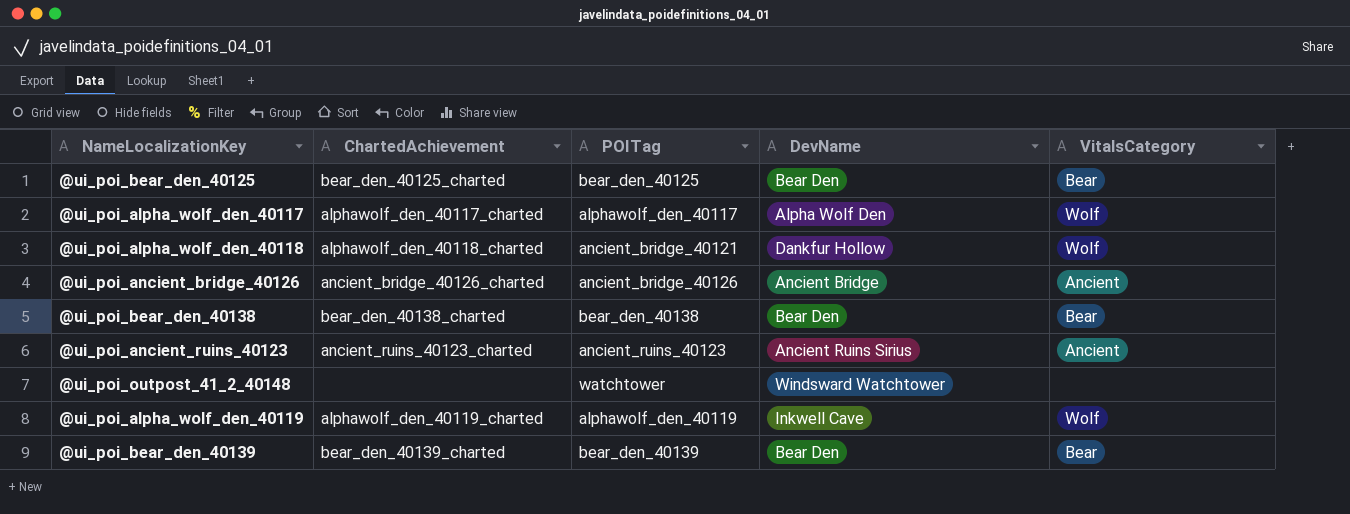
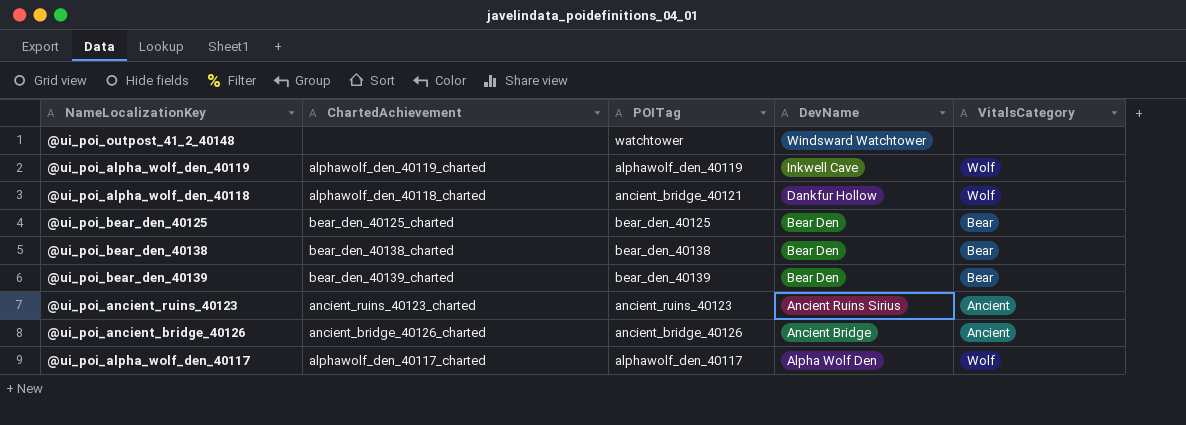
row order: none -> DevName descending

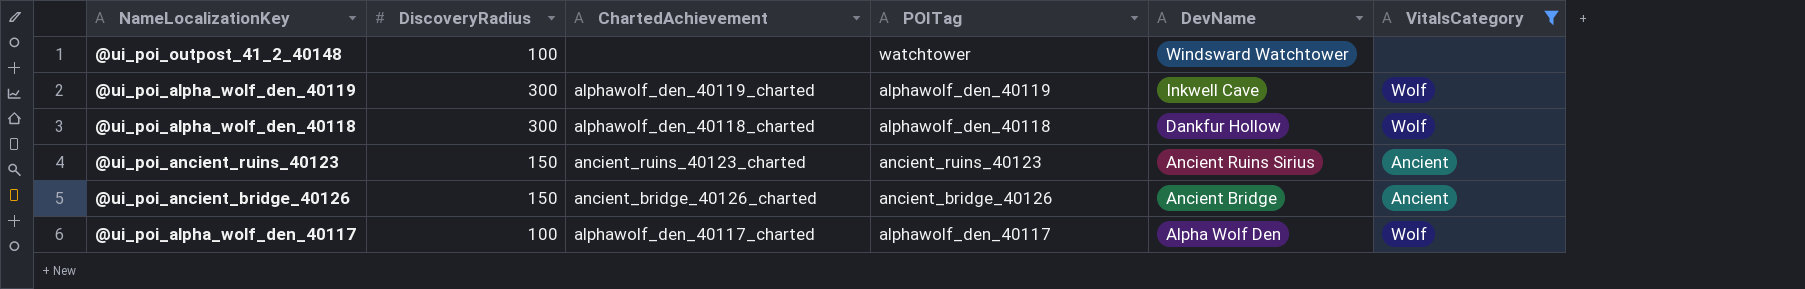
filter: none -> VitalsCategory != Bear
column DiscoveryRadius | position: none -> 2
@ui_poi_alpha_wolf_den_40118 | POITag: ancient_bridge_40121 -> alphawolf_den_40118

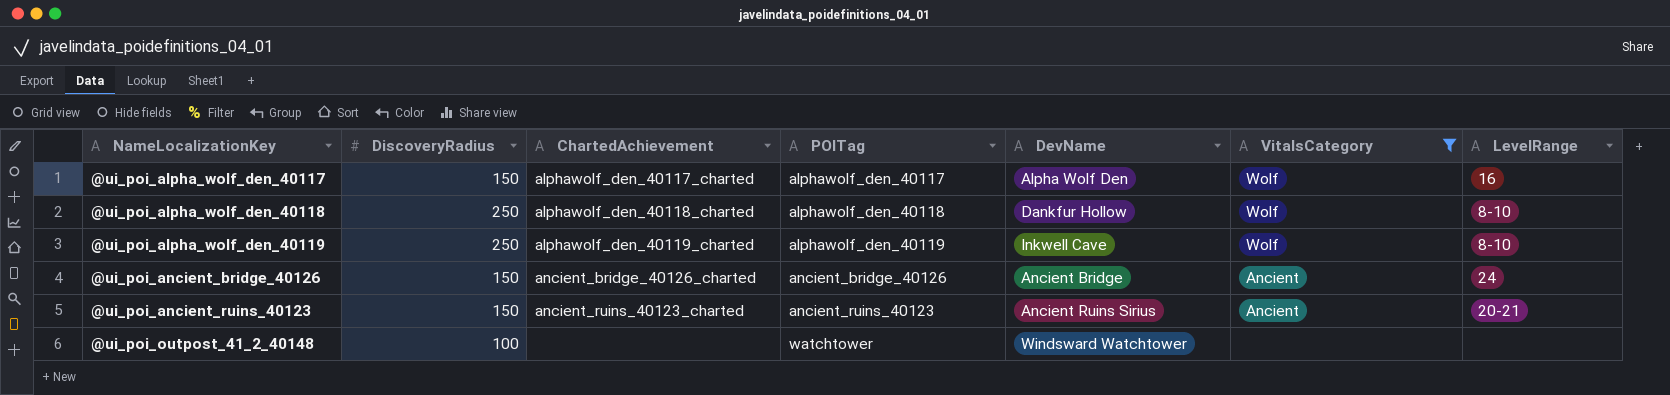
row order: DevName descending -> NameLocalizationKey ascending
column LevelRange | position: none -> 7
@ui_poi_alpha_wolf_den_40117 | DiscoveryRadius: 100 -> 150
@ui_poi_alpha_wolf_den_40118 | DiscoveryRadius: 300 -> 250
@ui_poi_alpha_wolf_den_40119 | DiscoveryRadius: 300 -> 250

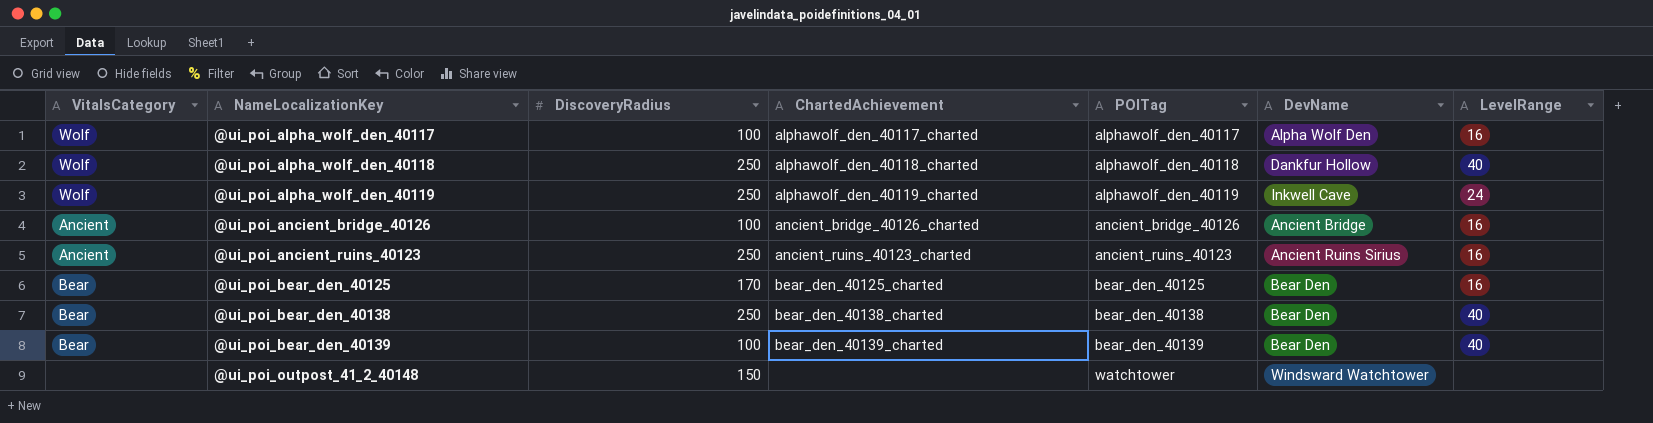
filter: VitalsCategory != Bear -> none
column VitalsCategory | position: 6 -> 1
@ui_poi_alpha_wolf_den_40117 | DiscoveryRadius: 150 -> 100
@ui_poi_alpha_wolf_den_40118 | LevelRange: 8-10 -> 40
@ui_poi_alpha_wolf_den_40119 | LevelRange: 8-10 -> 24
@ui_poi_ancient_bridge_40126 | DiscoveryRadius: 150 -> 100
@ui_poi_ancient_bridge_40126 | LevelRange: 24 -> 16
@ui_poi_ancient_ruins_40123 | DiscoveryRadius: 150 -> 250
@ui_poi_ancient_ruins_40123 | LevelRange: 20-21 -> 16
@ui_poi_outpost_41_2_40148 | DiscoveryRadius: 100 -> 150

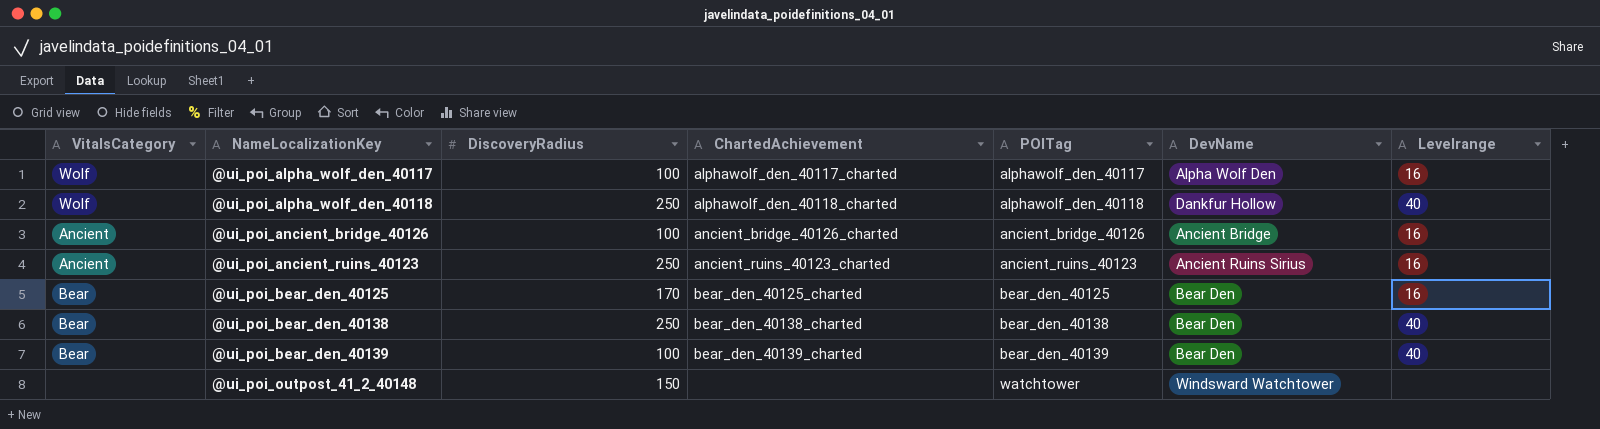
column name: LevelRange -> Levelrange
row @ui_poi_alpha_wolf_den_40119: Wolf | 250 | alphawolf_den_40119_charted | alphawolf_den_40119 | Inkwell Cave | 24 -> none

